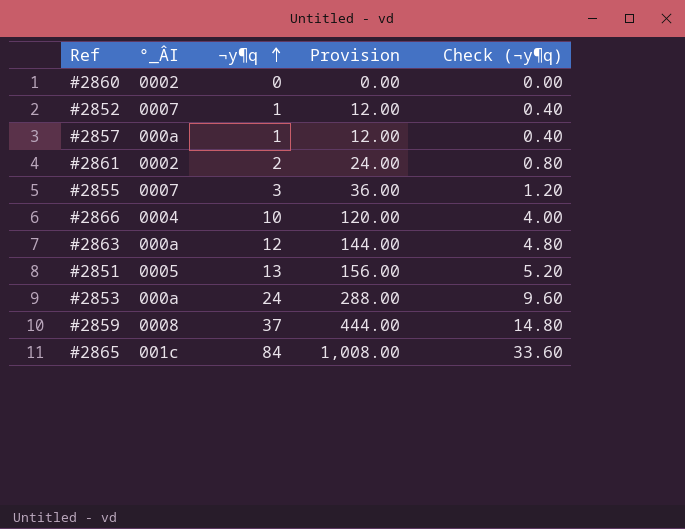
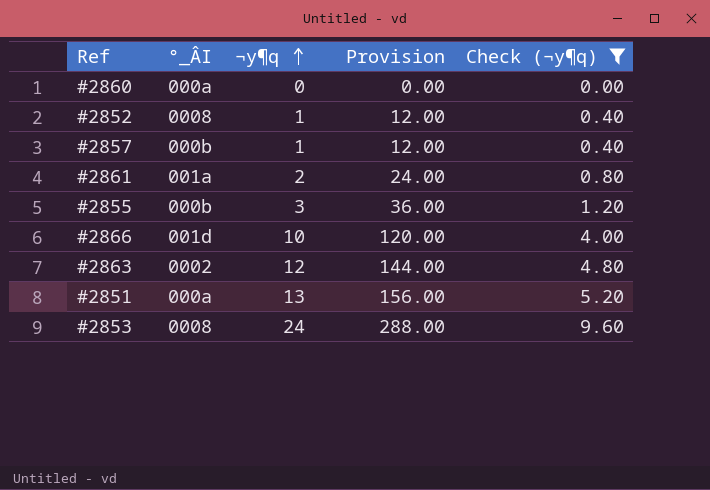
filter: none -> Check (¬y¶q) <= 9.60
#2860 | °_ÂI: 0002 -> 000a
#2852 | °_ÂI: 0007 -> 0008
#2857 | °_ÂI: 000a -> 000b
#2861 | °_ÂI: 0002 -> 001a
#2855 | °_ÂI: 0007 -> 000b
#2866 | °_ÂI: 0004 -> 001d
#2863 | °_ÂI: 000a -> 0002
#2851 | °_ÂI: 0005 -> 000a
#2853 | °_ÂI: 000a -> 0008

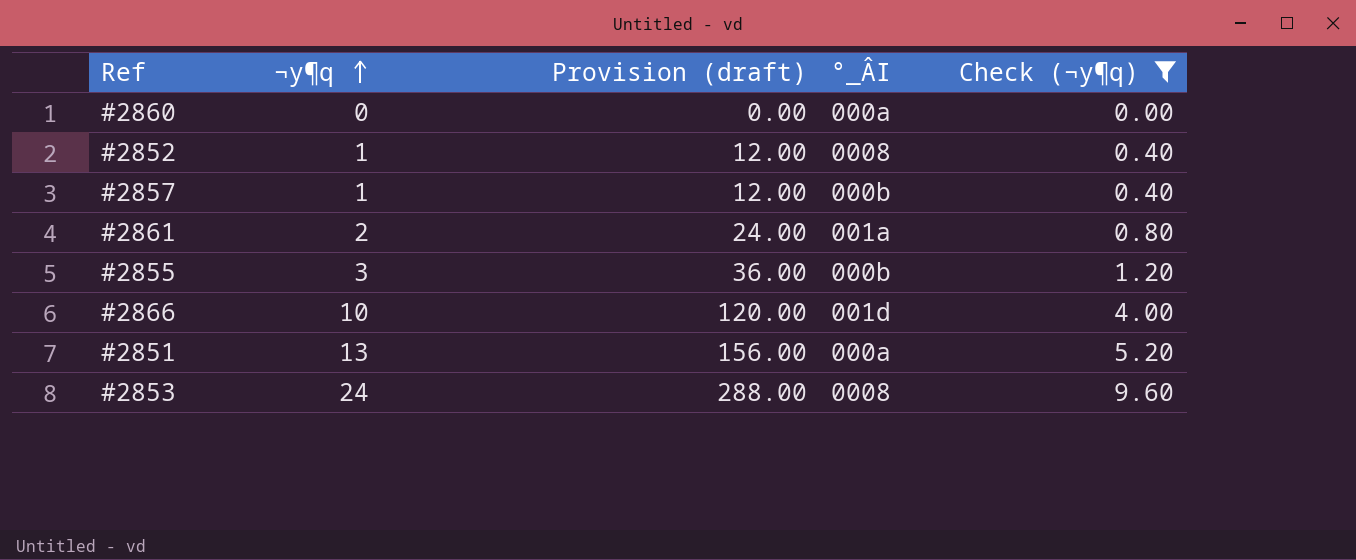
column name: Provision -> Provision (draft)
column °_ÂI | position: 2 -> 4
row #2863: 0002 | 12 | 144.00 | 4.80 -> none

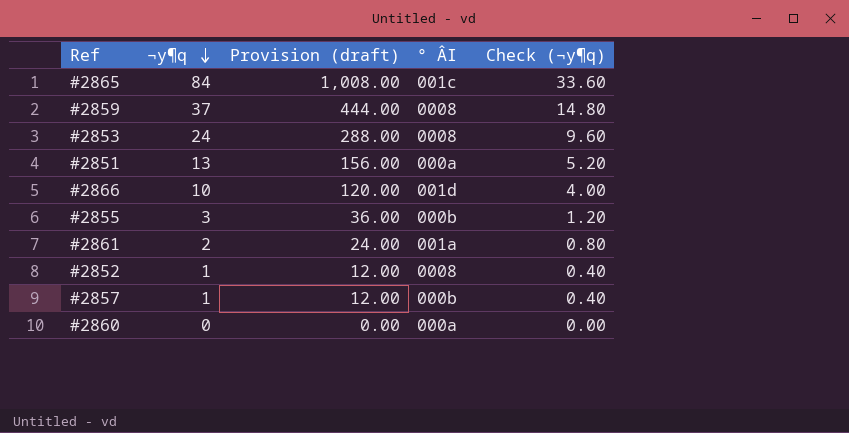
filter: Check (¬y¶q) <= 9.60 -> none
row order: ¬y¶q ascending -> ¬y¶q descending
column name: °_ÂI -> ° ÂI

